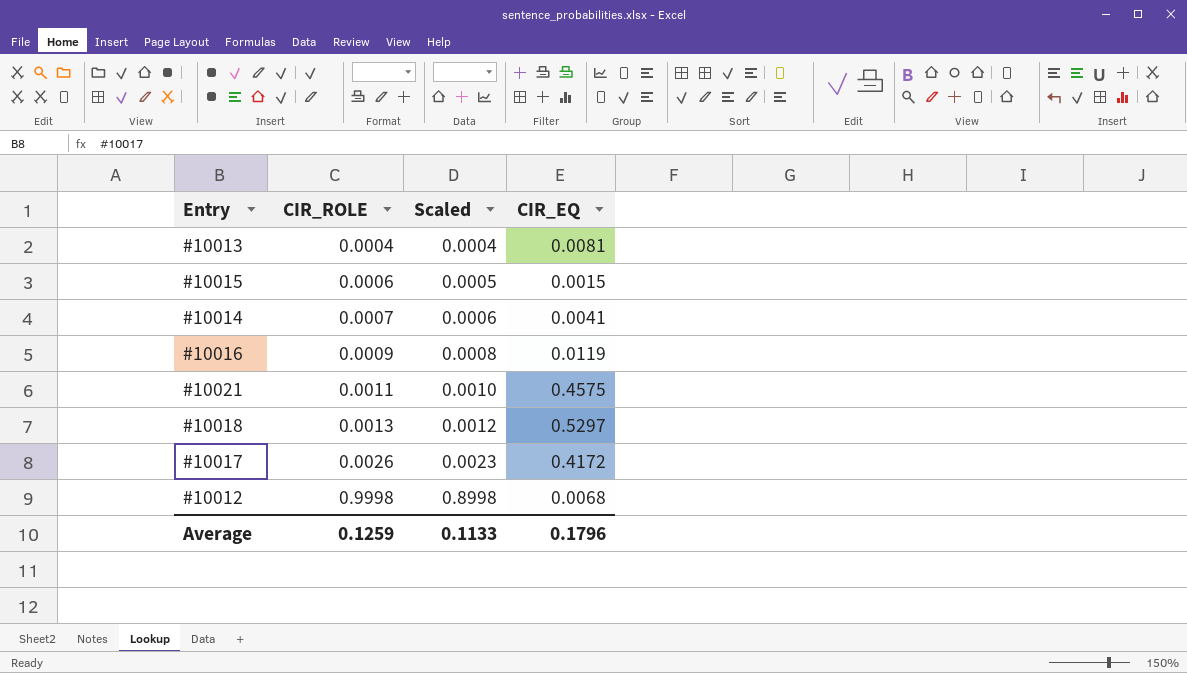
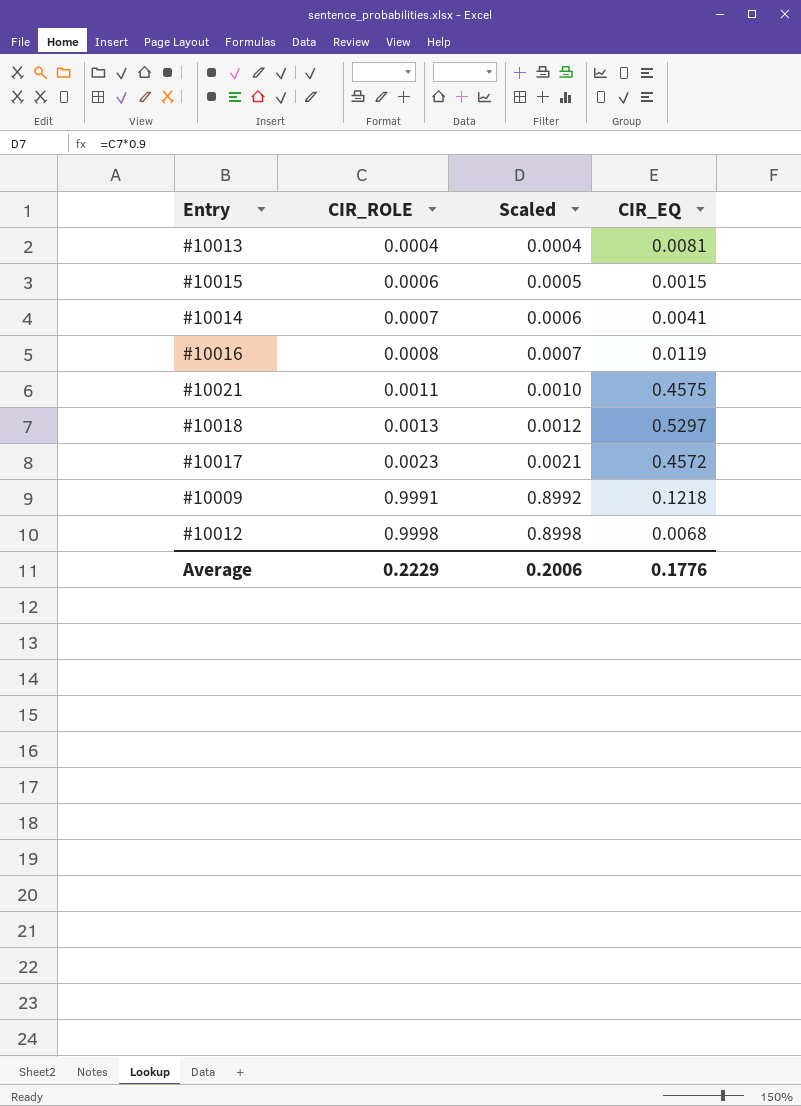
#10016 | CIR_ROLE: 0.0009 -> 0.0008
#10016 | Scaled: 0.0008 -> 0.0007
#10017 | CIR_ROLE: 0.0026 -> 0.0023
#10017 | Scaled: 0.0023 -> 0.0021
#10017 | CIR_EQ: 0.4172 -> 0.4572
row #10009: none -> 0.9991 | 0.8992 | 0.1218
Average | CIR_ROLE: 0.1259 -> 0.2229
Average | Scaled: 0.1133 -> 0.2006
Average | CIR_EQ: 0.1796 -> 0.1776

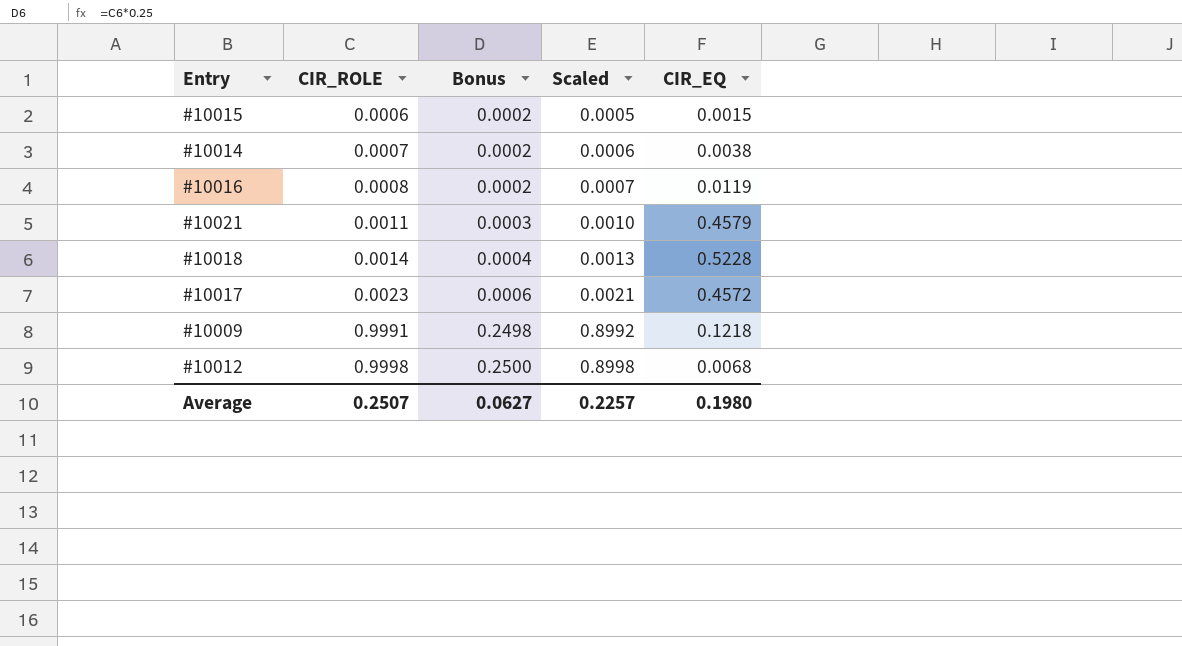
column Bonus | formula: none -> [CIR_ROLE] * 0.25
row #10013: 0.0004 | 0.0004 | 0.0081 -> none
#10014 | CIR_EQ: 0.0041 -> 0.0038
#10021 | CIR_EQ: 0.4575 -> 0.4579
#10018 | CIR_ROLE: 0.0013 -> 0.0014
#10018 | Scaled: 0.0012 -> 0.0013
#10018 | CIR_EQ: 0.5297 -> 0.5228
Average | CIR_ROLE: 0.2229 -> 0.2507
Average | Scaled: 0.2006 -> 0.2257
Average | CIR_EQ: 0.1776 -> 0.1980

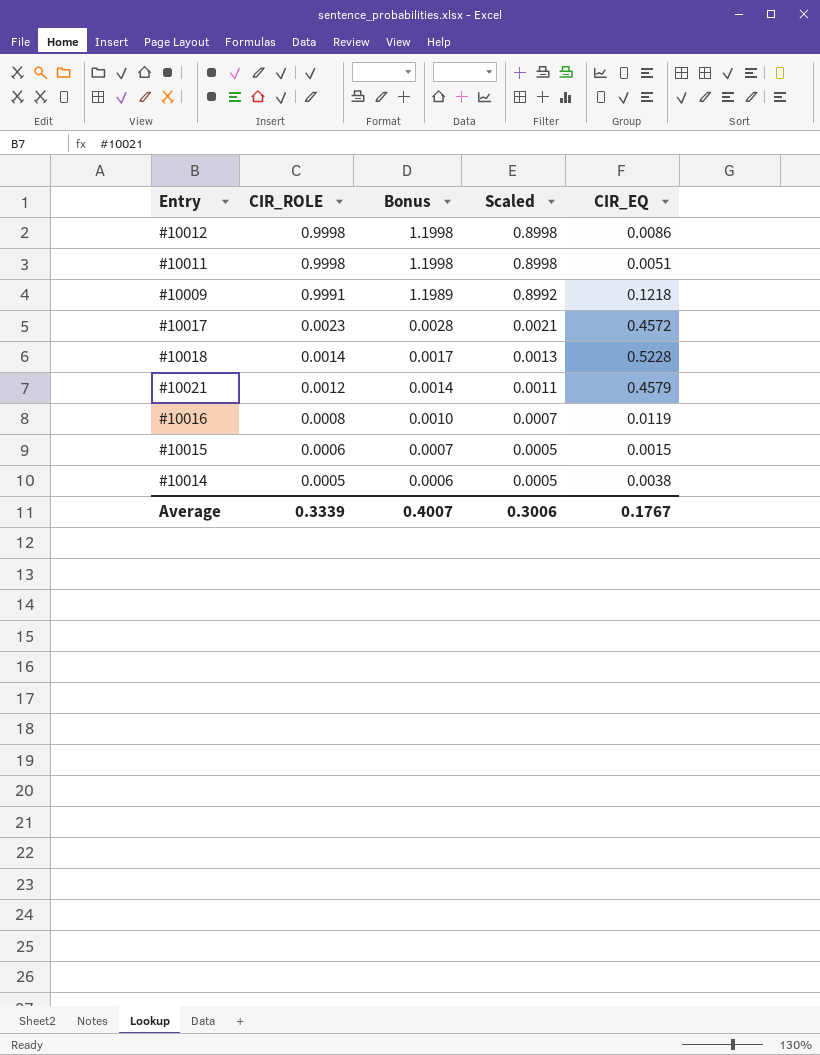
row order: CIR_ROLE ascending -> CIR_ROLE descending
column Bonus | formula: [CIR_ROLE] * 0.25 -> [CIR_ROLE] * 1.2
#10012 | CIR_EQ: 0.0068 -> 0.0086
row #10011: none -> 0.9998 | 1.1998 | 0.8998 | 0.0051
#10021 | CIR_ROLE: 0.0011 -> 0.0012
#10021 | Scaled: 0.0010 -> 0.0011
#10014 | CIR_ROLE: 0.0007 -> 0.0005
#10014 | Scaled: 0.0006 -> 0.0005
Average | CIR_ROLE: 0.2507 -> 0.3339
Average | Bonus: 0.0627 -> 0.4007
Average | Scaled: 0.2257 -> 0.3006
Average | CIR_EQ: 0.1980 -> 0.1767

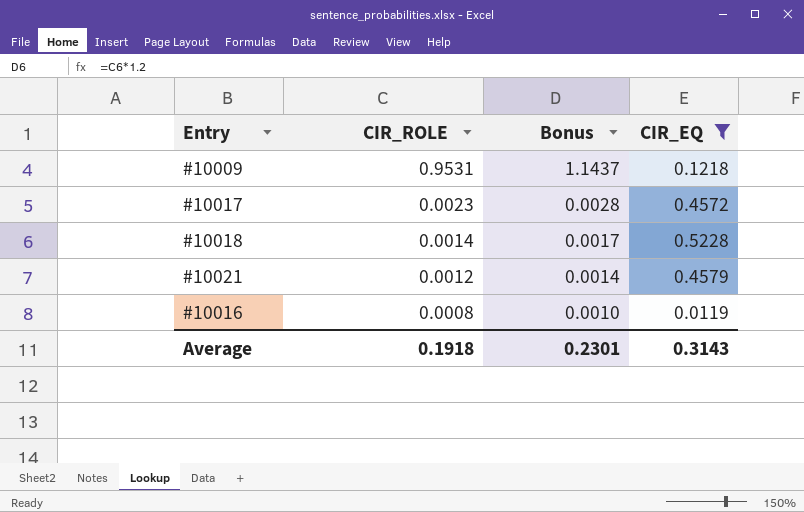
filter: none -> CIR_EQ >= 0.0119
column Scaled | formula: [CIR_ROLE] * 0.9 -> none
#10009 | CIR_ROLE: 0.9991 -> 0.9531
#10009 | Bonus: 1.1989 -> 1.1437
Average | CIR_ROLE: 0.3339 -> 0.1918
Average | Bonus: 0.4007 -> 0.2301
Average | CIR_EQ: 0.1767 -> 0.3143

